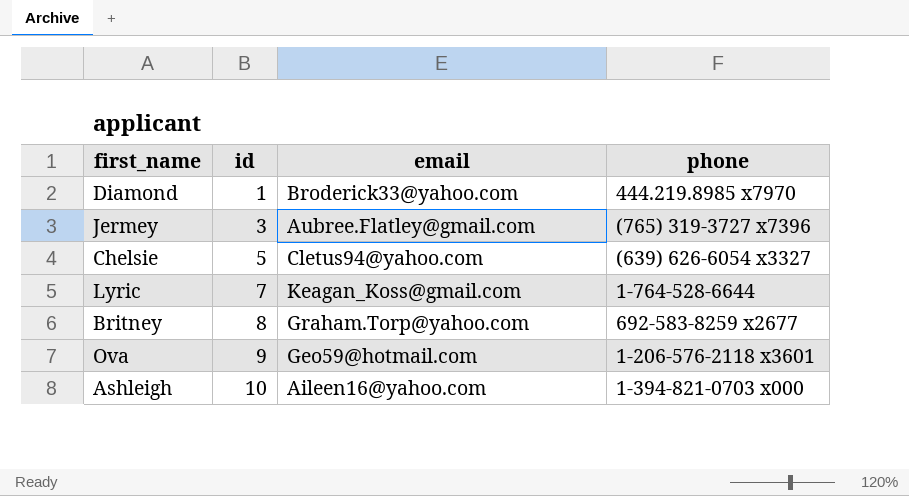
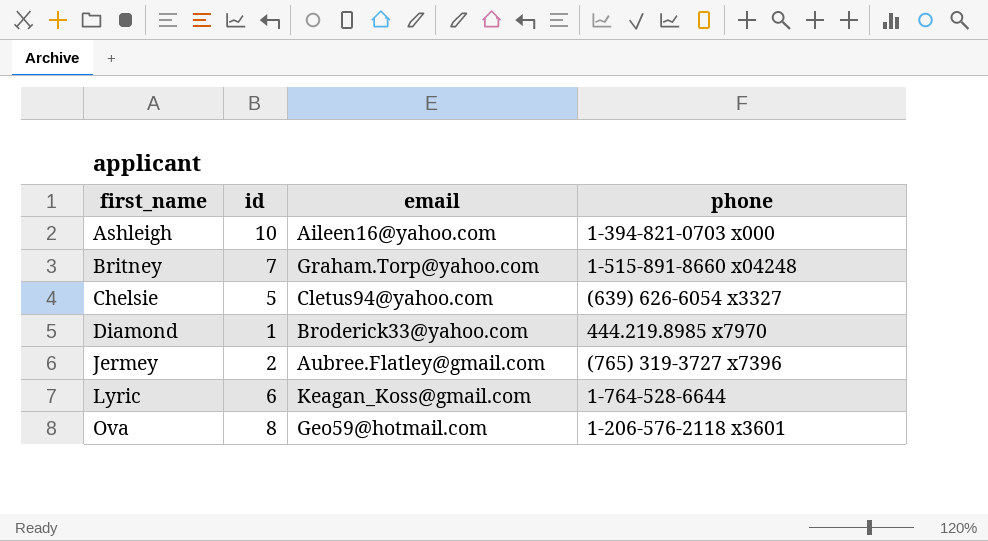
row order: id ascending -> first_name ascending
Britney | id: 8 -> 7
Britney | phone: 692-583-8259 x2677 -> 1-515-891-8660 x04248
Jermey | id: 3 -> 2
Lyric | id: 7 -> 6
Ova | id: 9 -> 8

